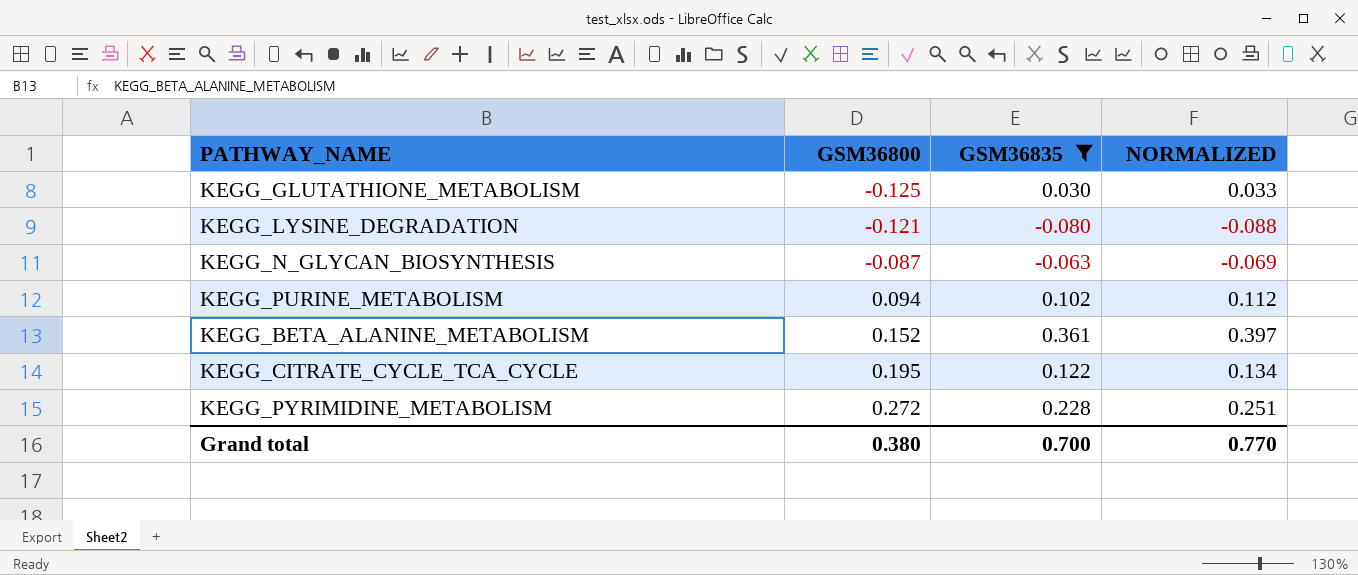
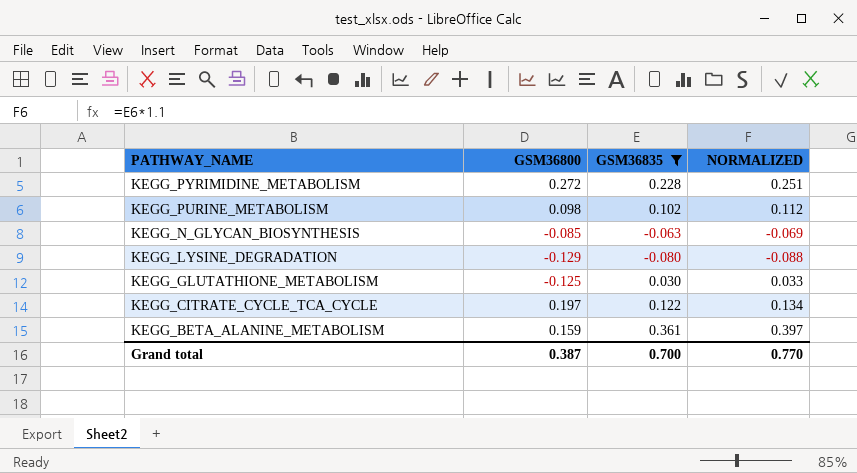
row order: GSM36800 ascending -> PATHWAY_NAME descending
KEGG_PURINE_METABOLISM | GSM36800: 0.094 -> 0.098
KEGG_N_GLYCAN_BIOSYNTHESIS | GSM36800: -0.087 -> -0.085
KEGG_LYSINE_DEGRADATION | GSM36800: -0.121 -> -0.129
KEGG_CITRATE_CYCLE_TCA_CYCLE | GSM36800: 0.195 -> 0.197
KEGG_BETA_ALANINE_METABOLISM | GSM36800: 0.152 -> 0.159
Grand total | GSM36800: 0.380 -> 0.387

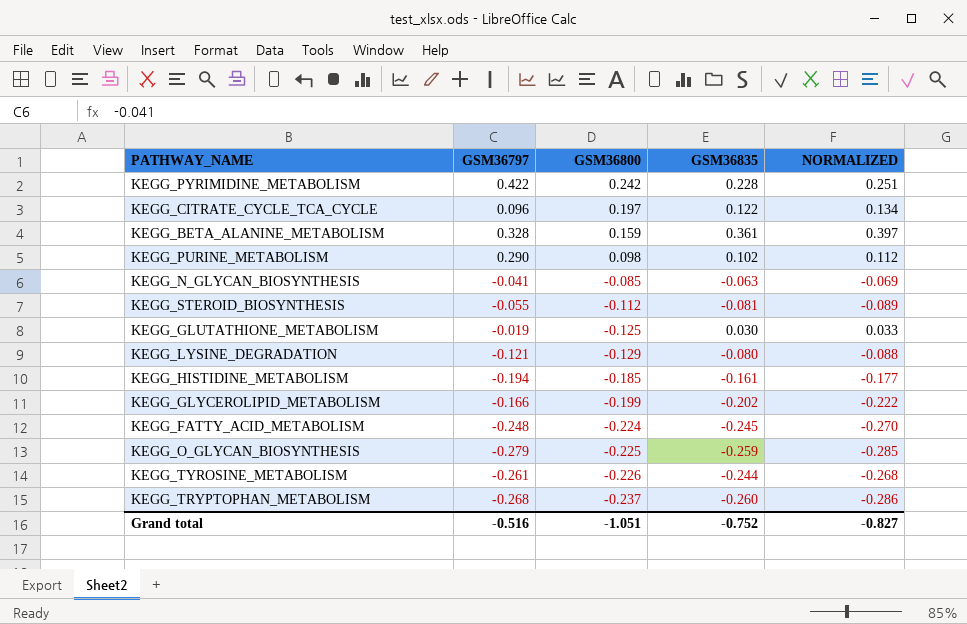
filter: GSM36835 >= -0.080 -> none
row order: PATHWAY_NAME descending -> GSM36800 descending
column GSM36797 | position: none -> 2
KEGG_PYRIMIDINE_METABOLISM | GSM36800: 0.272 -> 0.242
Grand total | GSM36800: 0.387 -> -1.051
Grand total | GSM36835: 0.700 -> -0.752
Grand total | NORMALIZED: 0.770 -> -0.827

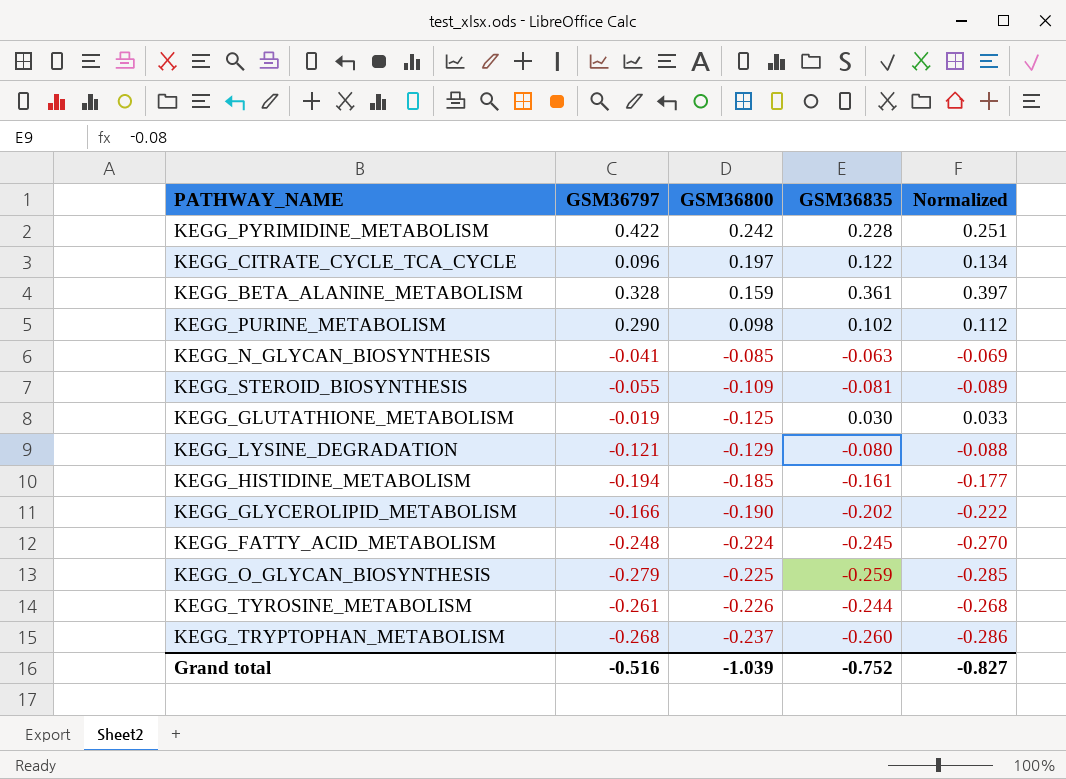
column name: NORMALIZED -> Normalized
KEGG_STEROID_BIOSYNTHESIS | GSM36800: -0.112 -> -0.109
KEGG_GLYCEROLIPID_METABOLISM | GSM36800: -0.199 -> -0.190
Grand total | GSM36800: -1.051 -> -1.039

